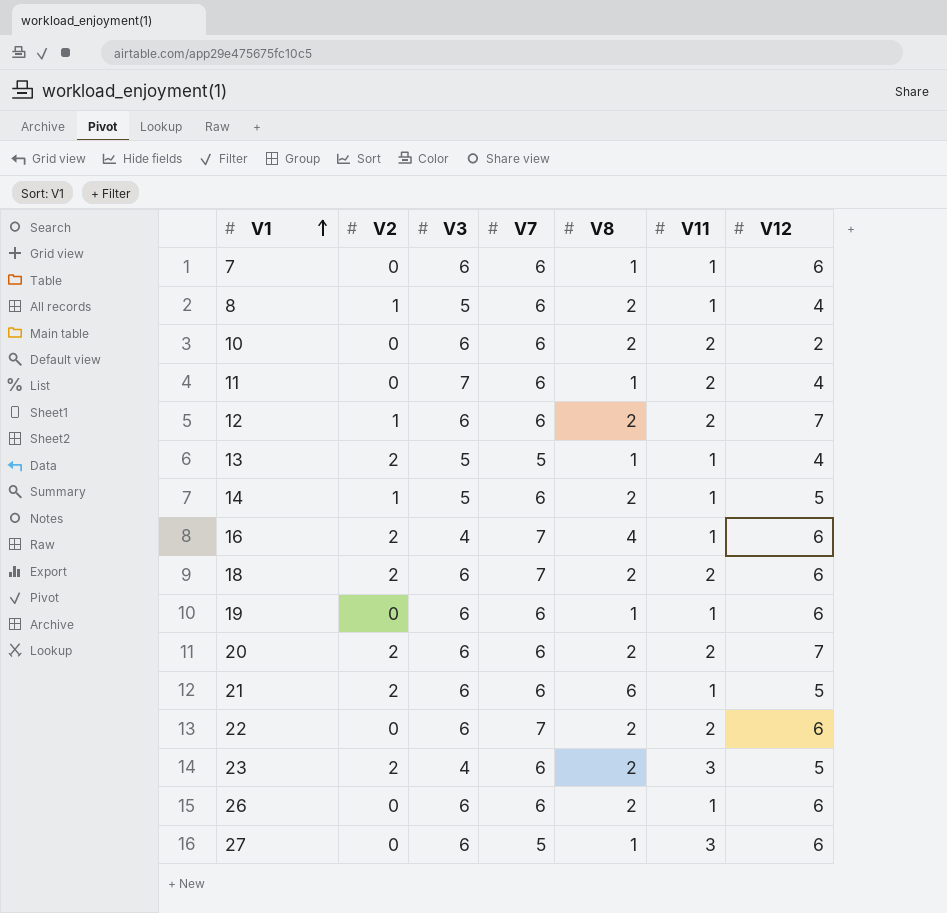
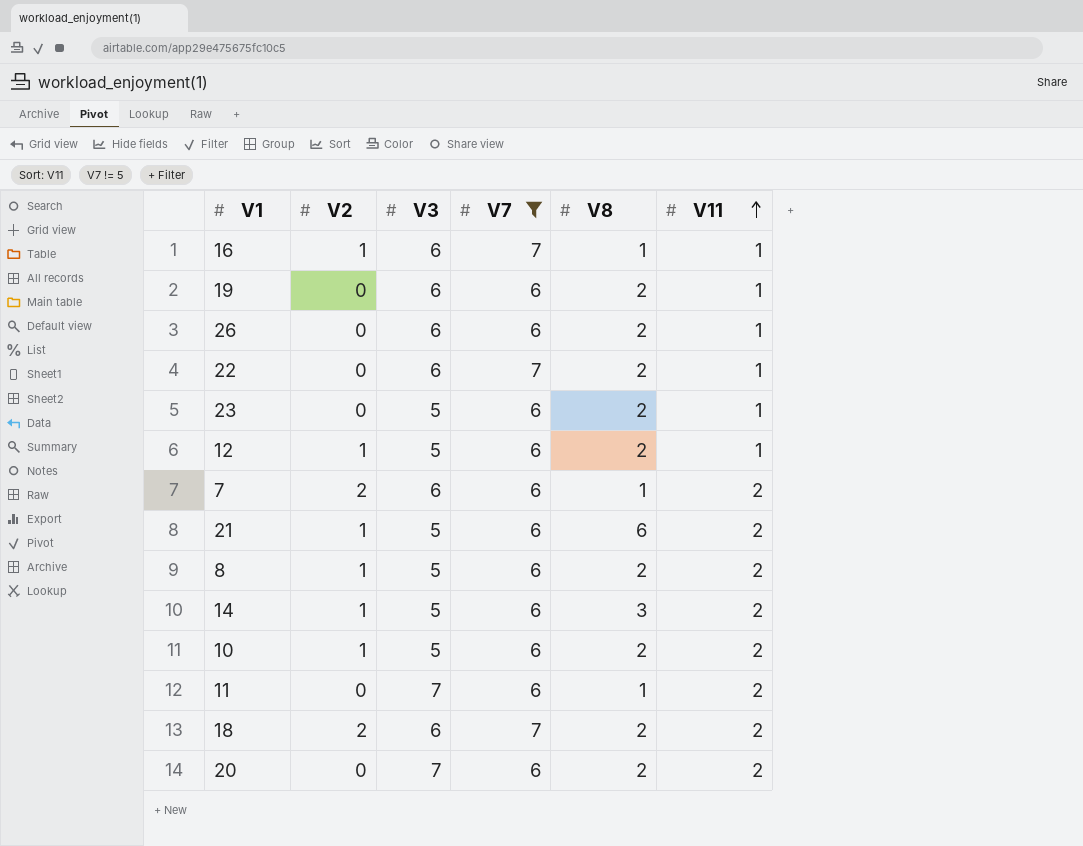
filter: none -> V7 != 5
row order: V1 ascending -> V11 ascending
column V12 | position: 7 -> none
16 | V2: 2 -> 1
16 | V3: 4 -> 6
16 | V8: 4 -> 1
19 | V8: 1 -> 2
22 | V11: 2 -> 1
23 | V2: 2 -> 0
23 | V3: 4 -> 5
23 | V11: 3 -> 1
12 | V3: 6 -> 5
12 | V11: 2 -> 1
7 | V2: 0 -> 2
7 | V11: 1 -> 2
21 | V2: 2 -> 1
21 | V3: 6 -> 5
21 | V11: 1 -> 2
8 | V11: 1 -> 2
14 | V8: 2 -> 3
14 | V11: 1 -> 2
10 | V2: 0 -> 1
10 | V3: 6 -> 5
20 | V2: 2 -> 0
20 | V3: 6 -> 7

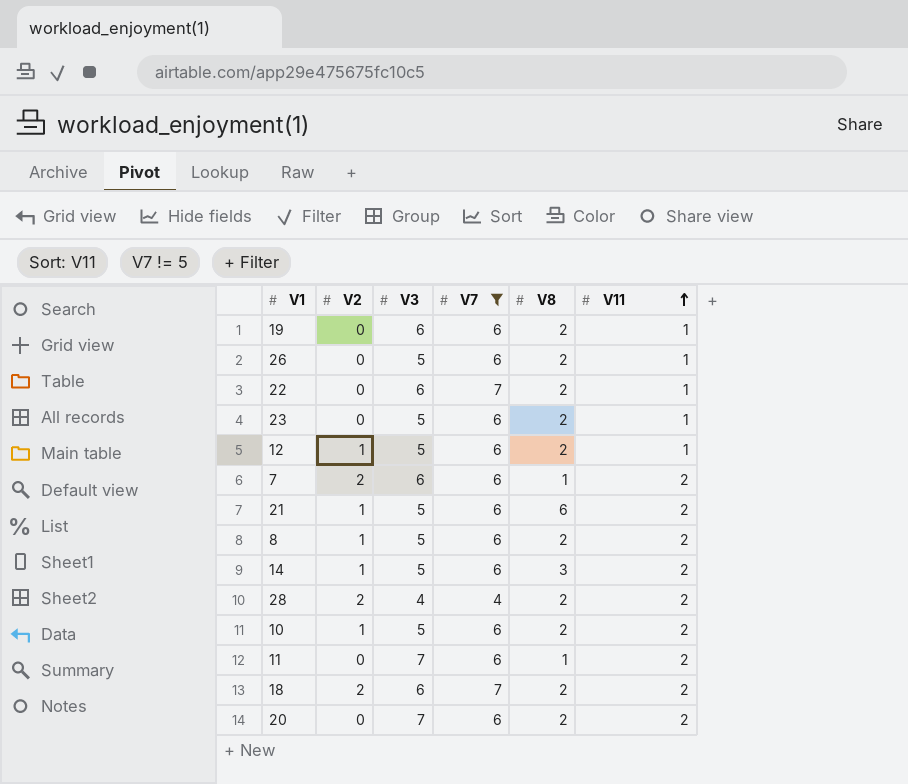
row 16: 1 | 6 | 7 | 1 | 1 -> none
26 | V3: 6 -> 5
row 28: none -> 2 | 4 | 4 | 2 | 2

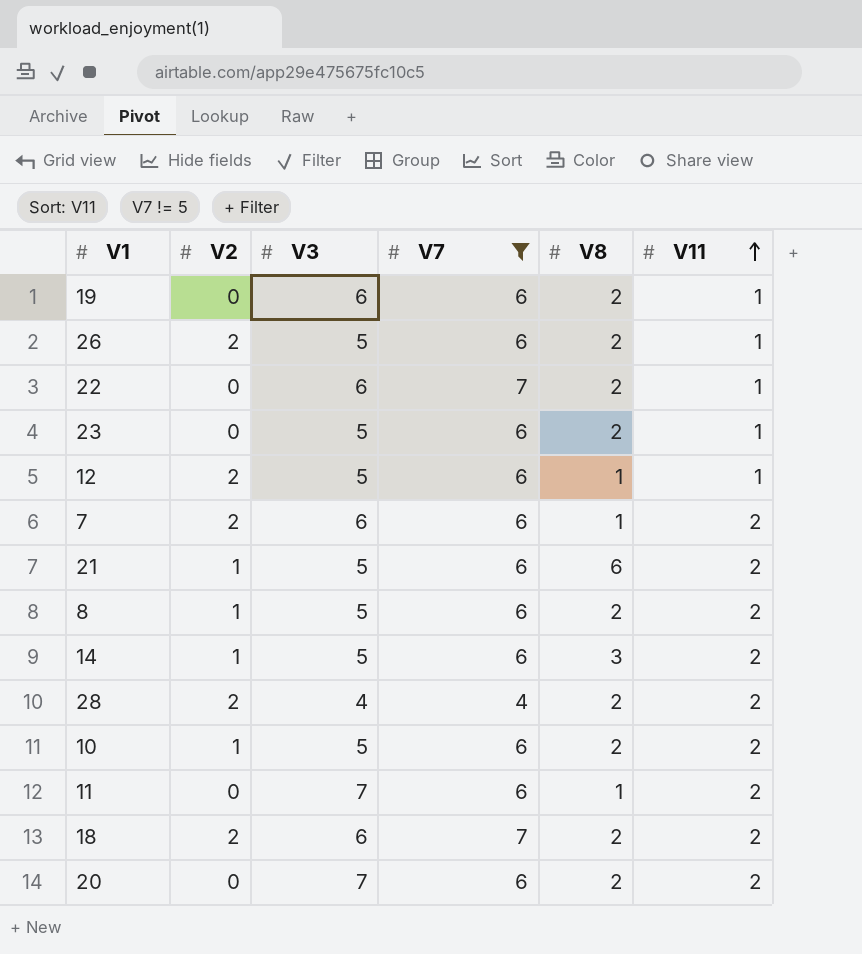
26 | V2: 0 -> 2
12 | V2: 1 -> 2
12 | V8: 2 -> 1

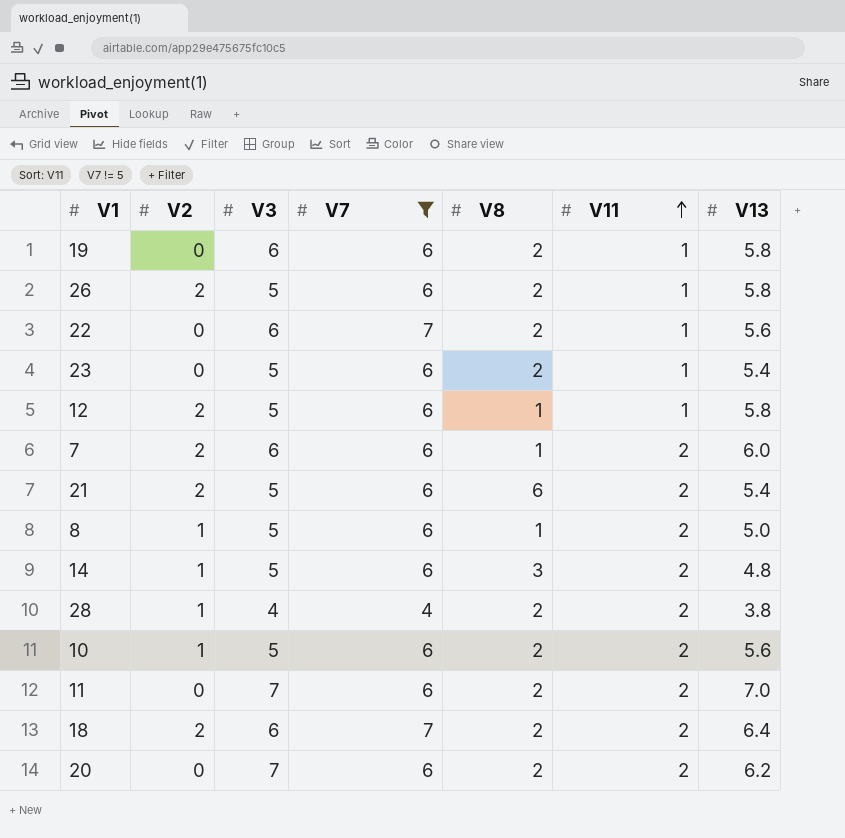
column V13 | position: none -> 7
21 | V2: 1 -> 2
8 | V8: 2 -> 1
28 | V2: 2 -> 1
11 | V8: 1 -> 2

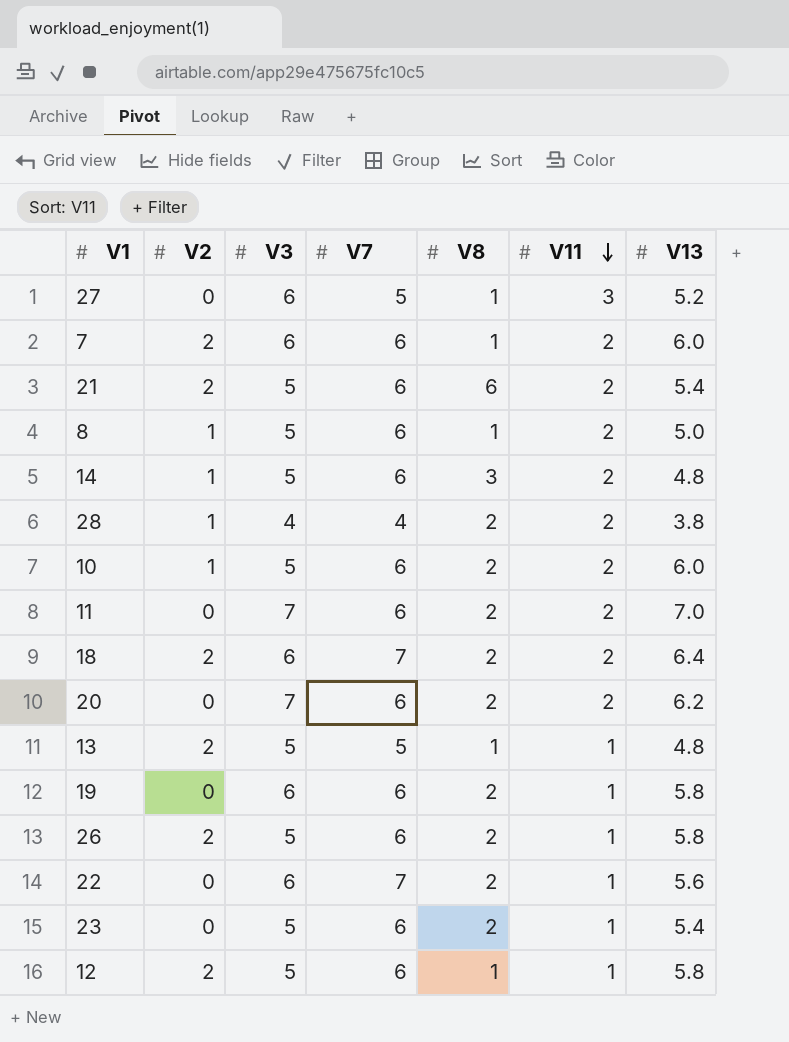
filter: V7 != 5 -> none
row order: V11 ascending -> V11 descending
10 | V13: 5.6 -> 6.0

